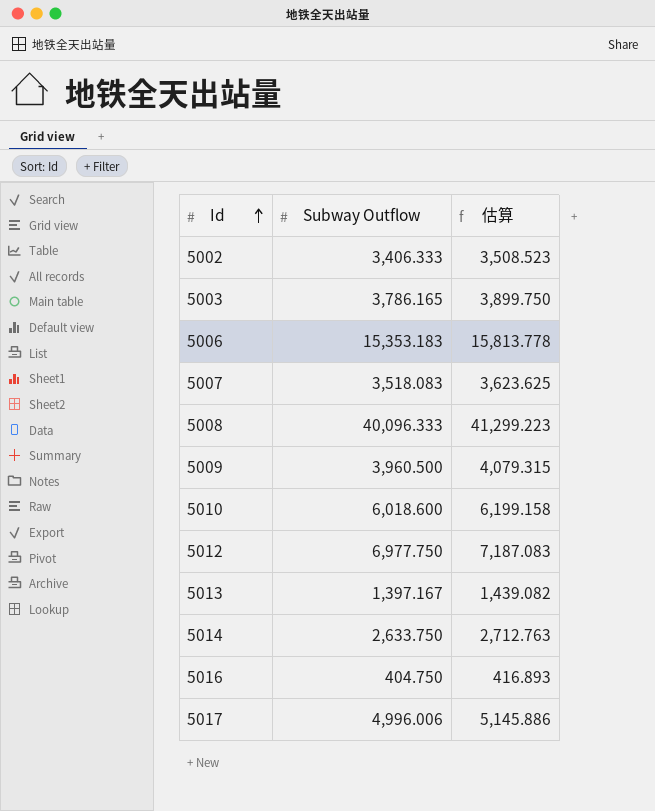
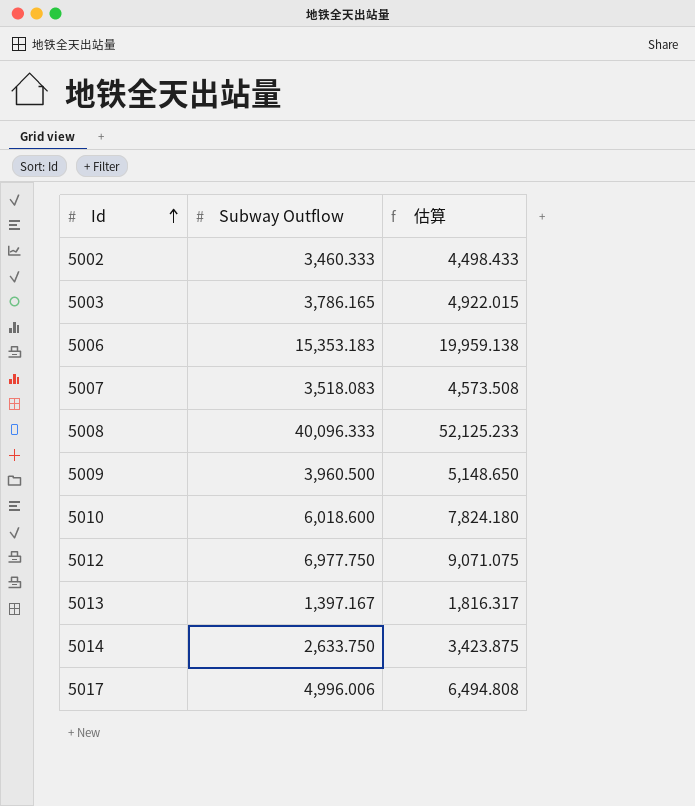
column 估算 | formula: [Subway Outflow] * 1.03 -> [Subway Outflow] * 1.3
row 5016: 404.750 | 416.893 -> none
5002 | Subway Outflow: 3,406.333 -> 3,460.333

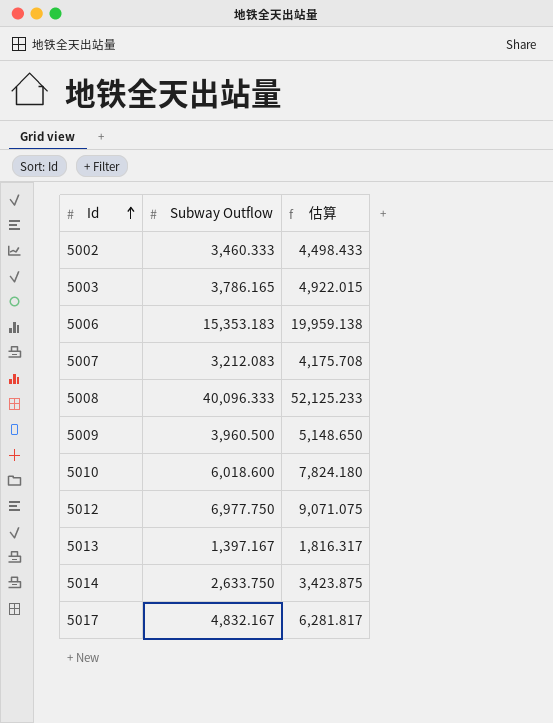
5007 | Subway Outflow: 3,518.083 -> 3,212.083
5007 | 估算: 4,573.508 -> 4,175.708
5017 | Subway Outflow: 4,996.006 -> 4,832.167
5017 | 估算: 6,494.808 -> 6,281.817

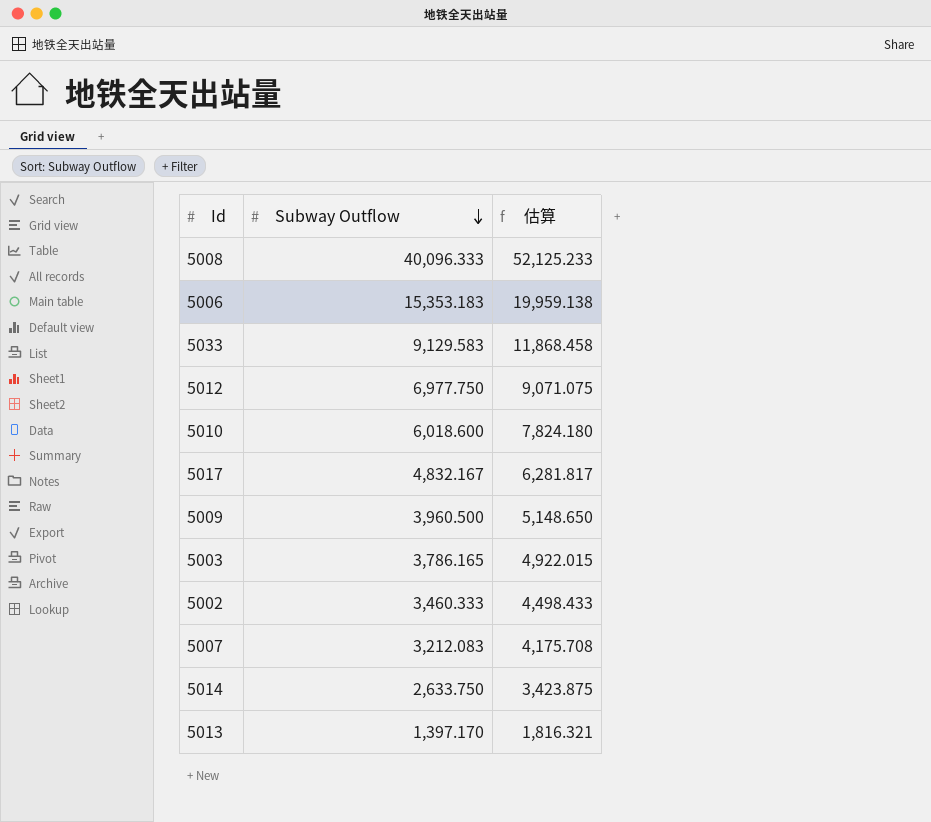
row order: Id ascending -> Subway Outflow descending
row 5033: none -> 9,129.583 | 11,868.458
5013 | Subway Outflow: 1,397.167 -> 1,397.170
5013 | 估算: 1,816.317 -> 1,816.321

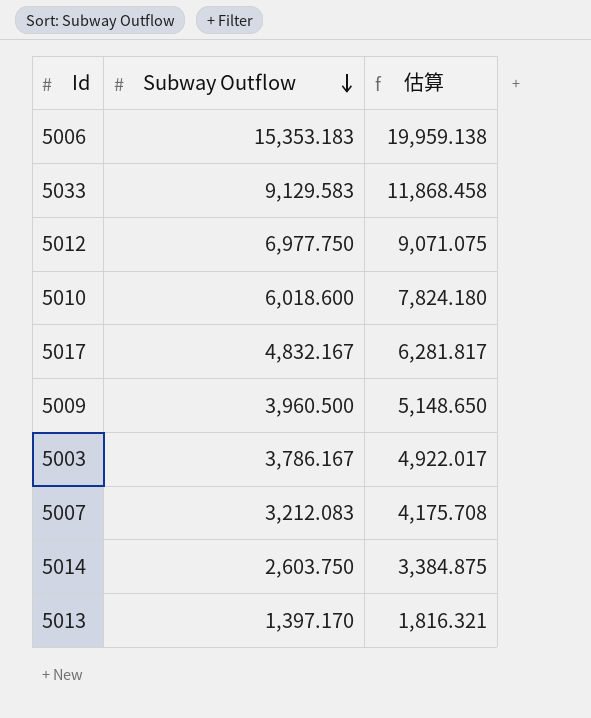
row 5008: 40,096.333 | 52,125.233 -> none
row 5002: 3,460.333 | 4,498.433 -> none
5003 | Subway Outflow: 3,786.165 -> 3,786.167
5003 | 估算: 4,922.015 -> 4,922.017
5014 | Subway Outflow: 2,633.750 -> 2,603.750
5014 | 估算: 3,423.875 -> 3,384.875

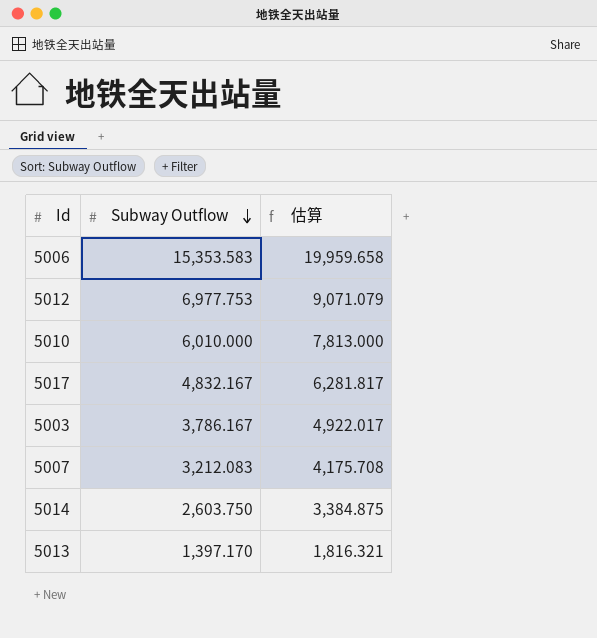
row 5033: 9,129.583 | 11,868.458 -> none
row 5009: 3,960.500 | 5,148.650 -> none
5006 | Subway Outflow: 15,353.183 -> 15,353.583
5006 | 估算: 19,959.138 -> 19,959.658
5012 | Subway Outflow: 6,977.750 -> 6,977.753
5012 | 估算: 9,071.075 -> 9,071.079
5010 | Subway Outflow: 6,018.600 -> 6,010.000
5010 | 估算: 7,824.180 -> 7,813.000

